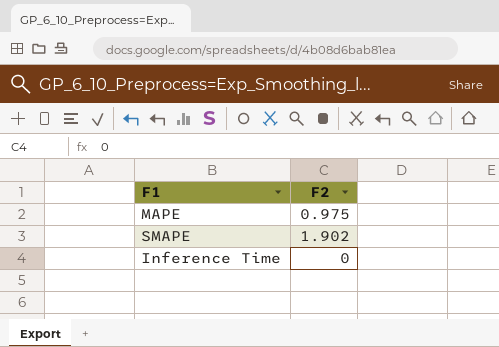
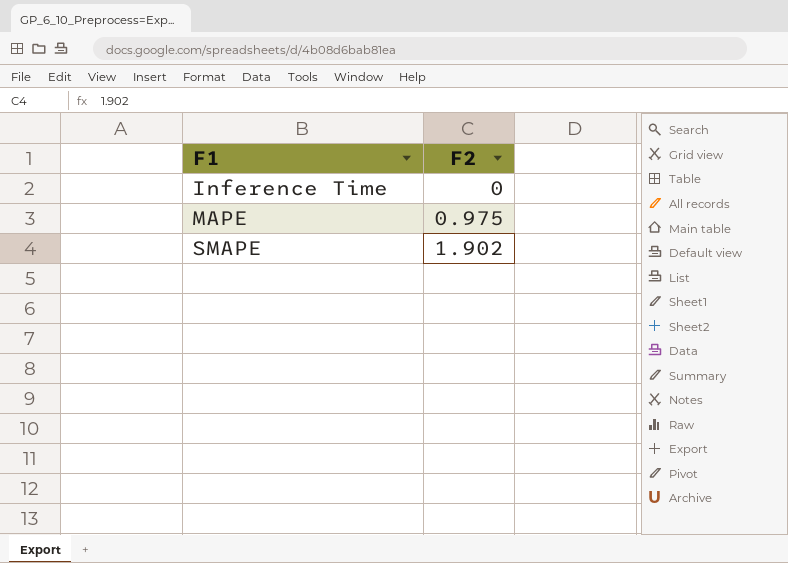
row order: none -> F1 ascending

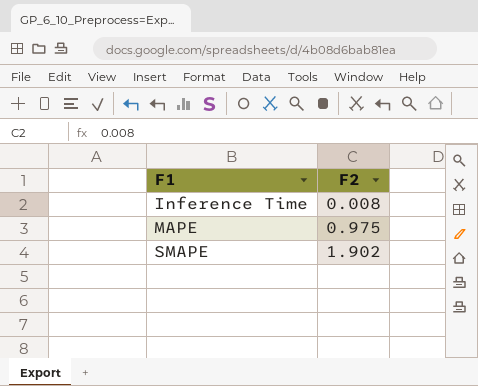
Inference Time | F2: 0 -> 0.008

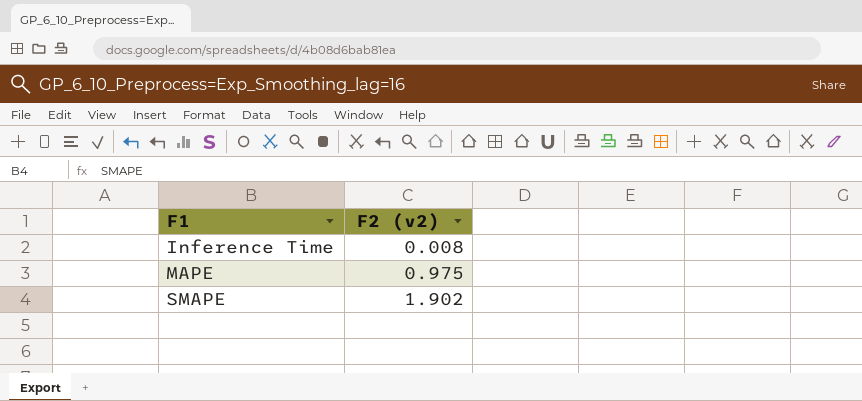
column name: F2 -> F2 (v2)

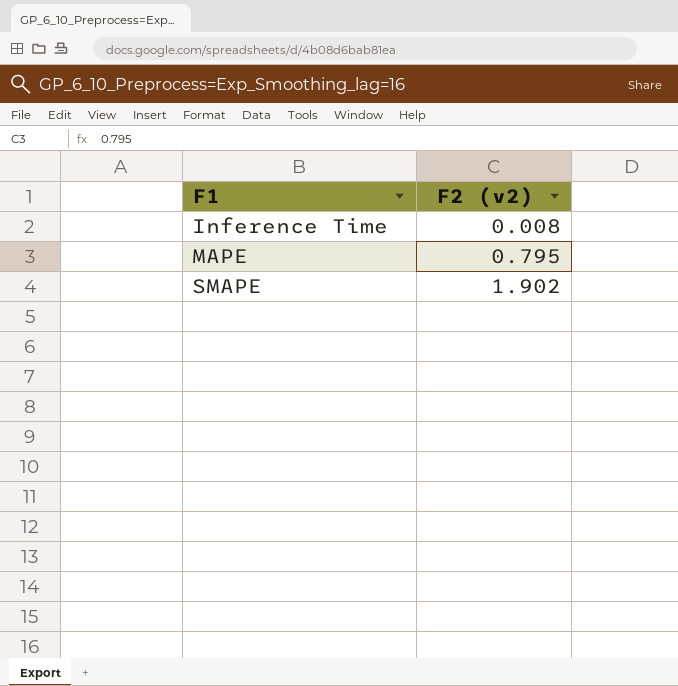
MAPE | F2 (v2): 0.975 -> 0.795

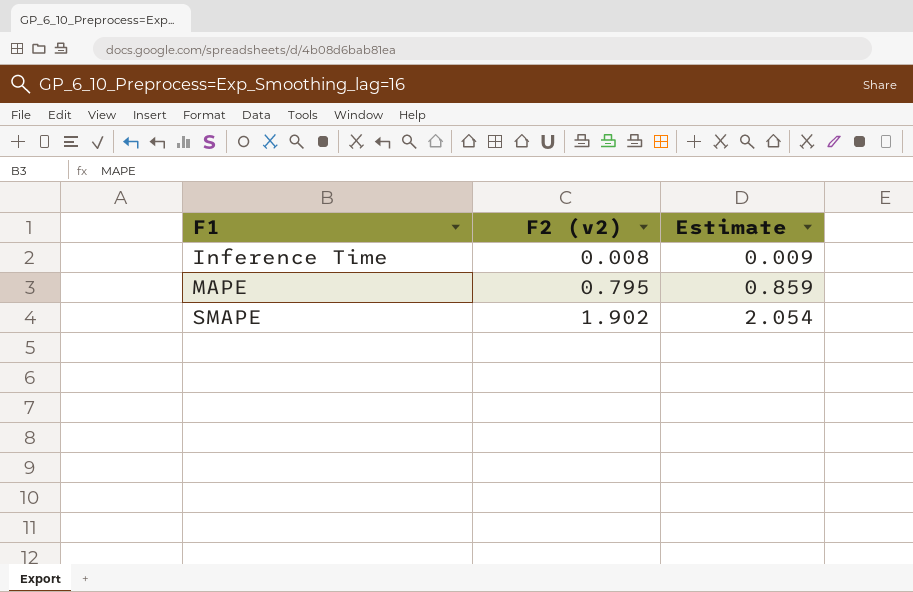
column Estimate | formula: none -> [F2 (v2)] * 1.08

